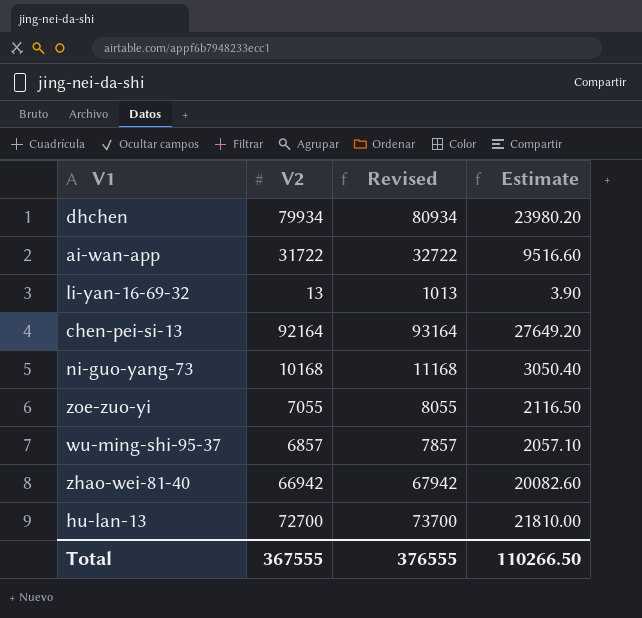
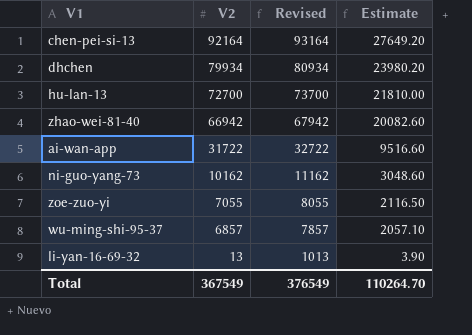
row order: none -> V2 descending
ni-guo-yang-73 | V2: 10168 -> 10162
ni-guo-yang-73 | Revised: 11168 -> 11162
ni-guo-yang-73 | Estimate: 3050.40 -> 3048.60
Total | V2: 367555 -> 367549
Total | Revised: 376555 -> 376549
Total | Estimate: 110266.50 -> 110264.70

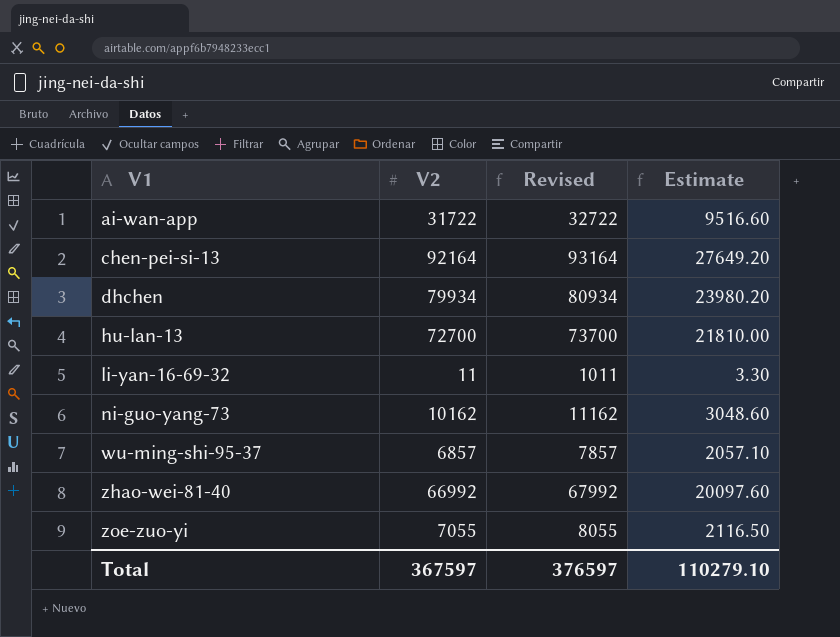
row order: V2 descending -> V1 ascending
li-yan-16-69-32 | V2: 13 -> 11
li-yan-16-69-32 | Revised: 1013 -> 1011
li-yan-16-69-32 | Estimate: 3.90 -> 3.30
zhao-wei-81-40 | V2: 66942 -> 66992
zhao-wei-81-40 | Revised: 67942 -> 67992
zhao-wei-81-40 | Estimate: 20082.60 -> 20097.60
Total | V2: 367549 -> 367597
Total | Revised: 376549 -> 376597
Total | Estimate: 110264.70 -> 110279.10

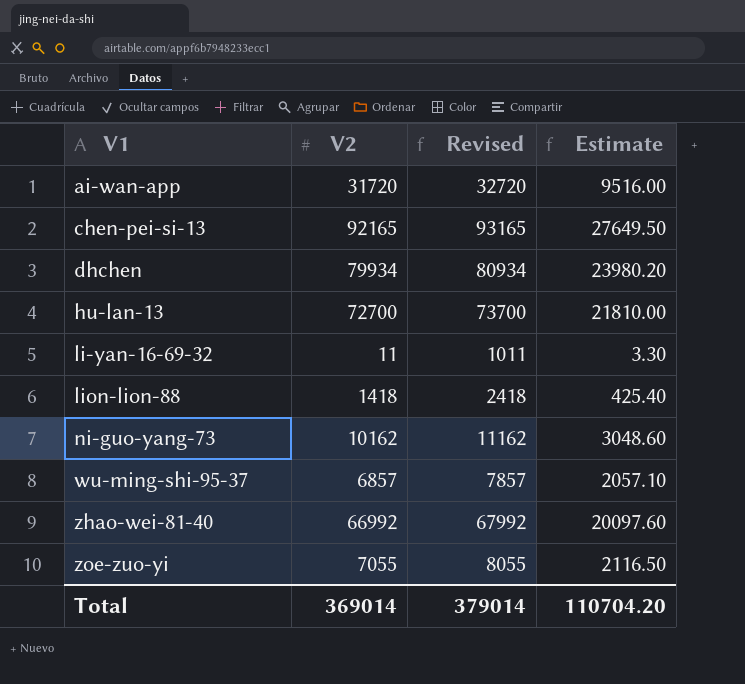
ai-wan-app | V2: 31722 -> 31720
ai-wan-app | Revised: 32722 -> 32720
ai-wan-app | Estimate: 9516.60 -> 9516.00
chen-pei-si-13 | V2: 92164 -> 92165
chen-pei-si-13 | Revised: 93164 -> 93165
chen-pei-si-13 | Estimate: 27649.20 -> 27649.50
row lion-lion-88: none -> 1418 | 2418 | 425.40
Total | V2: 367597 -> 369014
Total | Revised: 376597 -> 379014
Total | Estimate: 110279.10 -> 110704.20

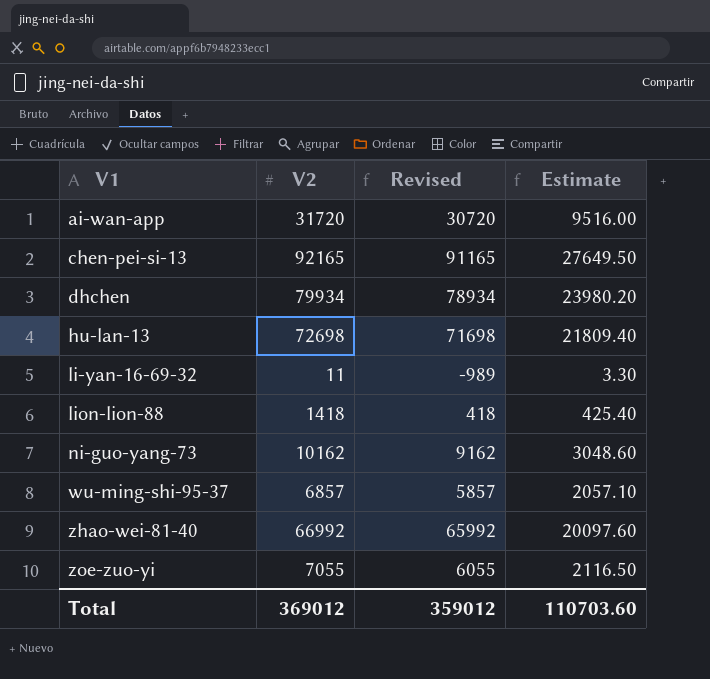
column Revised | formula: [V2] + 1000 -> [V2] - 1000
hu-lan-13 | V2: 72700 -> 72698
hu-lan-13 | Estimate: 21810.00 -> 21809.40
Total | V2: 369014 -> 369012
Total | Revised: 379014 -> 359012
Total | Estimate: 110704.20 -> 110703.60

